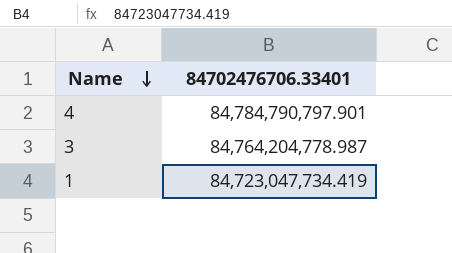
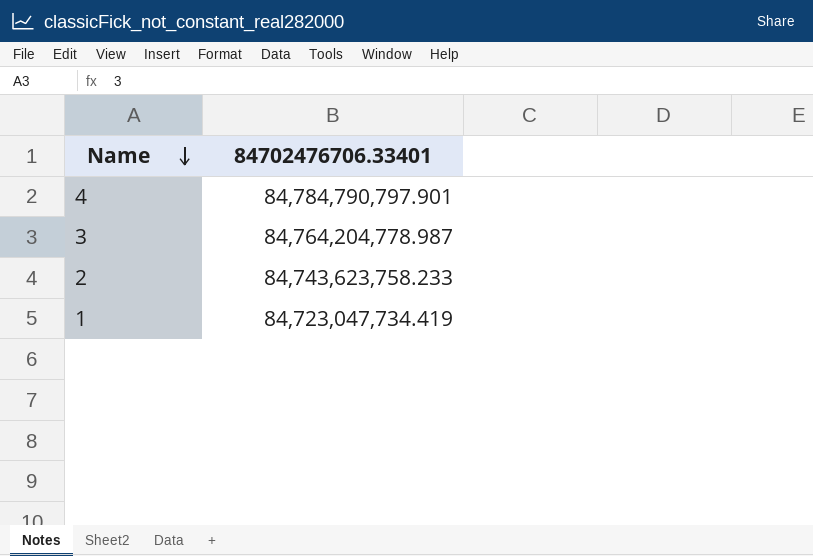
row 2: none -> 84,743,623,758.233

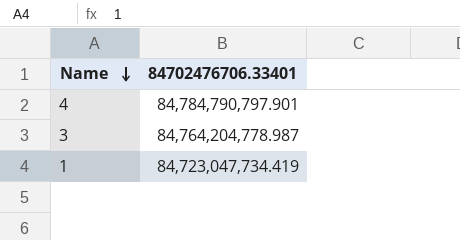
row 2: 84,743,623,758.233 -> none

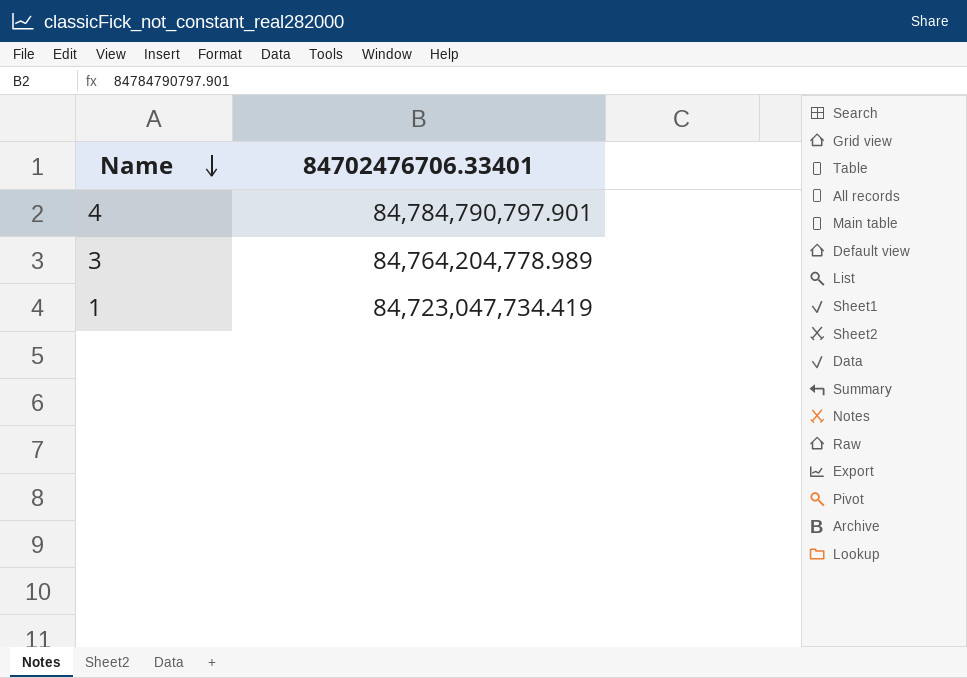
3 | 84702476706.33401: 84,764,204,778.987 -> 84,764,204,778.989

